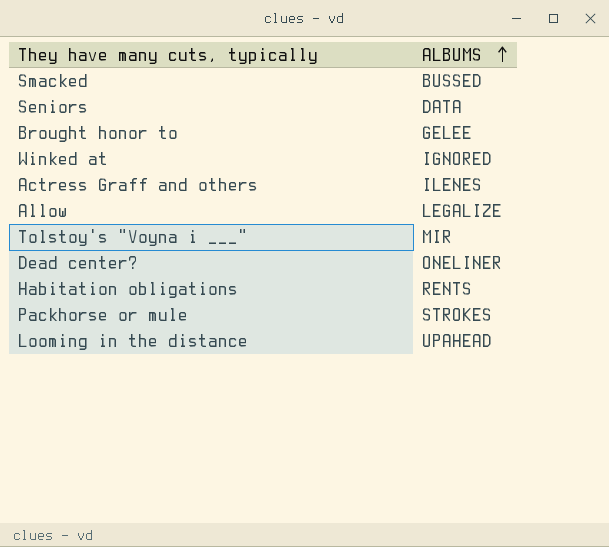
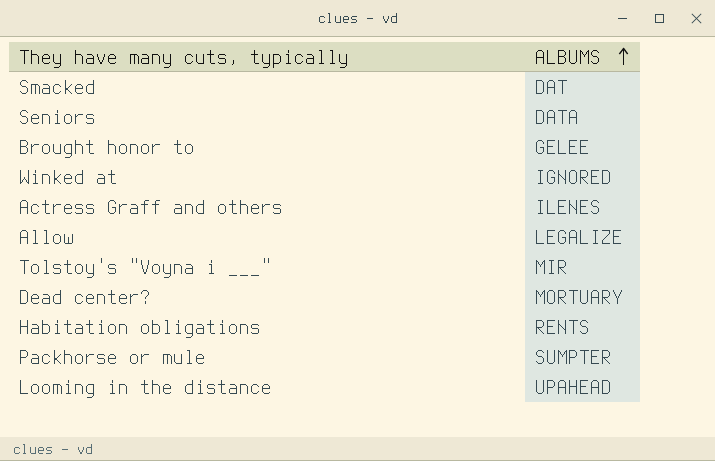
Smacked | ALBUMS: BUSSED -> DAT
Dead center? | ALBUMS: ONELINER -> MORTUARY
Packhorse or mule | ALBUMS: STROKES -> SUMPTER

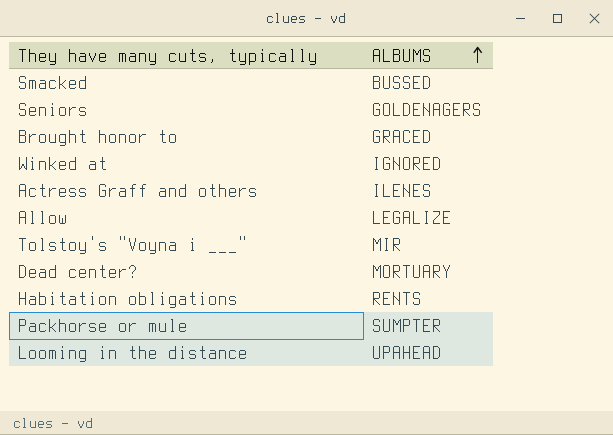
Smacked | ALBUMS: DAT -> BUSSED
Seniors | ALBUMS: DATA -> GOLDENAGERS
Brought honor to | ALBUMS: GELEE -> GRACED

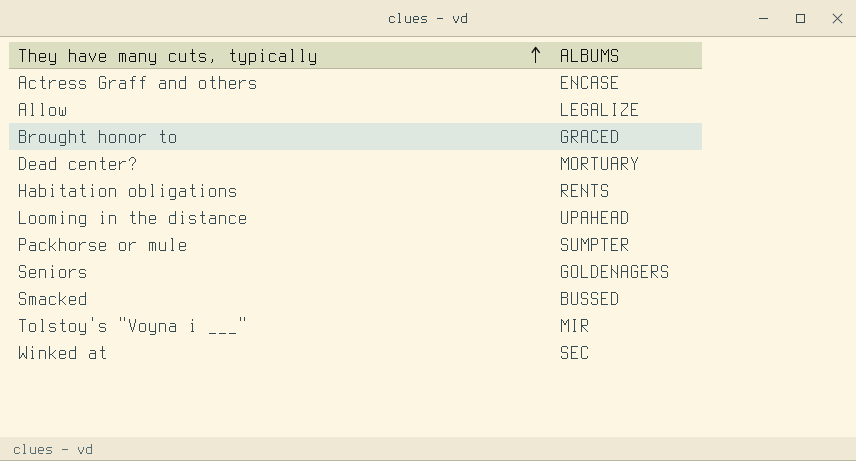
row order: ALBUMS ascending -> They have many cuts, typically ascending
Actress Graff and others | ALBUMS: ILENES -> ENCASE
Winked at | ALBUMS: IGNORED -> SEC

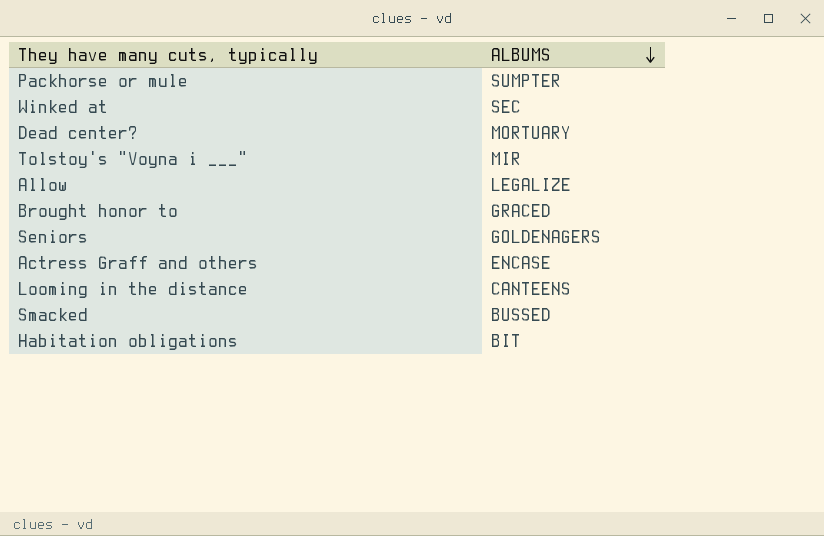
row order: They have many cuts, typically ascending -> ALBUMS descending
Looming in the distance | ALBUMS: UPAHEAD -> CANTEENS
Habitation obligations | ALBUMS: RENTS -> BIT

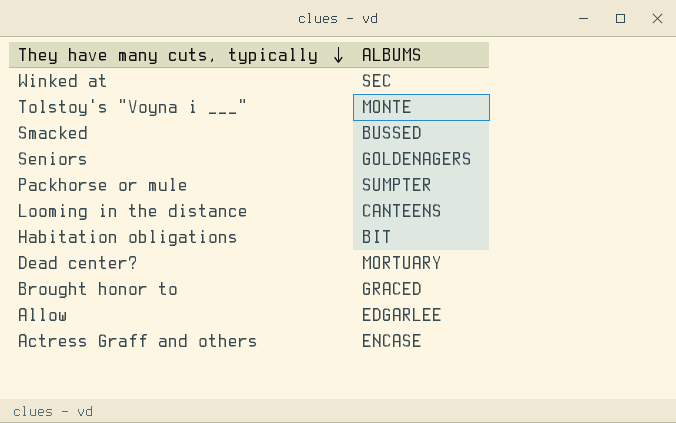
row order: ALBUMS descending -> They have many cuts, typically descending
Tolstoy's "Voyna i ___" | ALBUMS: MIR -> MONTE
Allow | ALBUMS: LEGALIZE -> EDGARLEE

